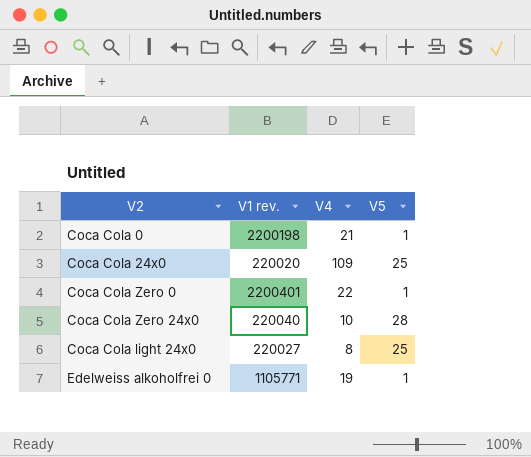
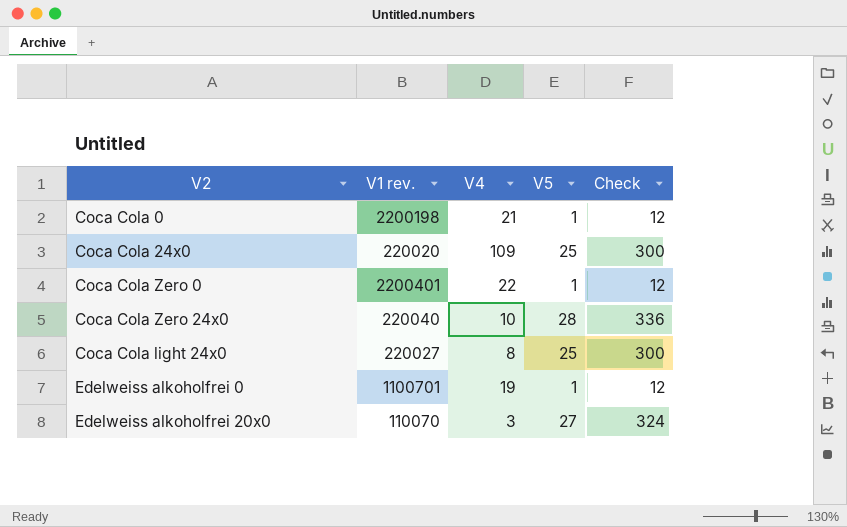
column Check | formula: none -> [V5] * 12
Edelweiss alkoholfrei 0 | V1 rev.: 1105771 -> 1100701
row Edelweiss alkoholfrei 20x0: none -> 110070 | 3 | 27 | 324

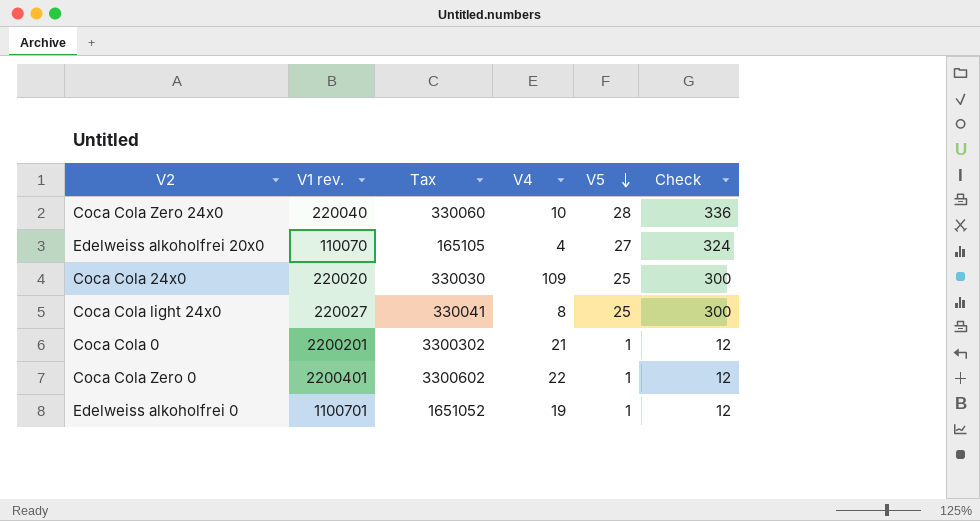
row order: none -> V5 descending
column Tax | formula: none -> [V1 rev.] * 1.5
Edelweiss alkoholfrei 20x0 | V4: 3 -> 4
Coca Cola 0 | V1 rev.: 2200198 -> 2200201

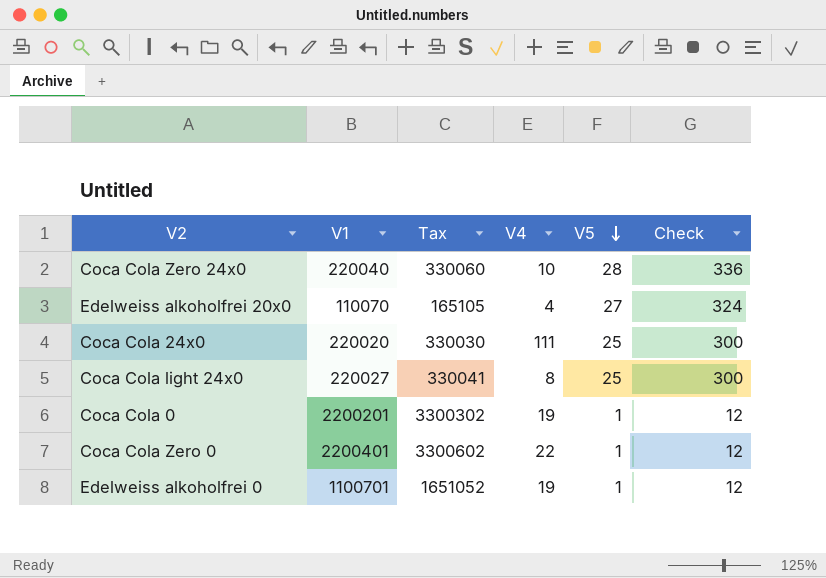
column name: V1 rev. -> V1
Coca Cola 24x0 | V4: 109 -> 111
Coca Cola 0 | V4: 21 -> 19

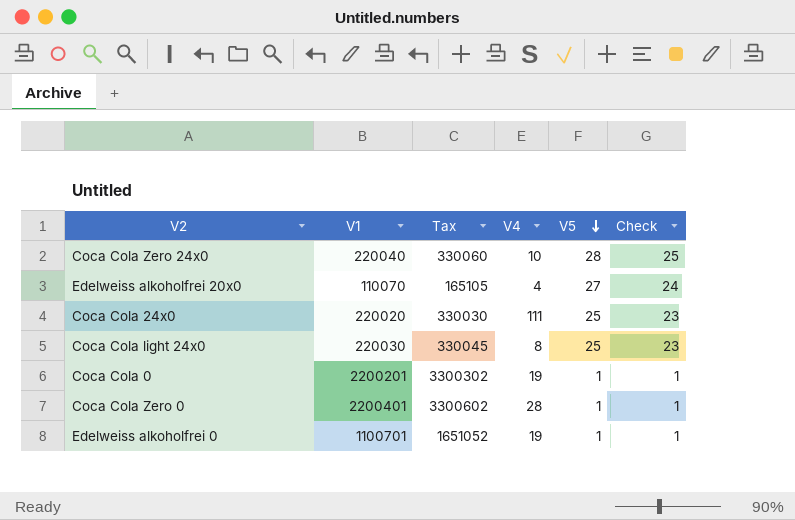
column Check | formula: [V5] * 12 -> [V5] * 0.9
Coca Cola light 24x0 | V1: 220027 -> 220030
Coca Cola light 24x0 | Tax: 330041 -> 330045
Coca Cola Zero 0 | V4: 22 -> 28

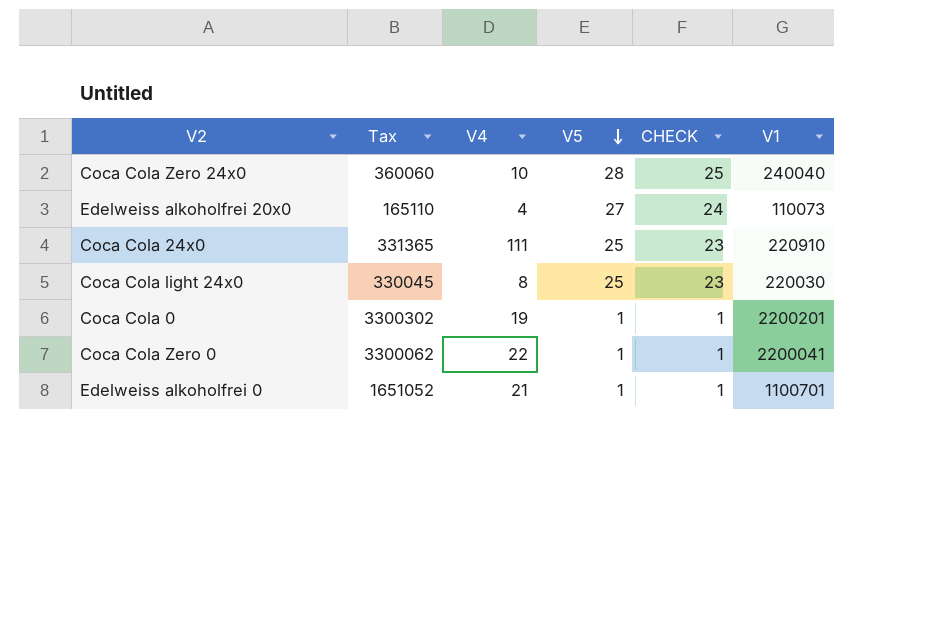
column name: Check -> CHECK
column V1 | position: 2 -> 6
Coca Cola Zero 24x0 | Tax: 330060 -> 360060
Coca Cola Zero 24x0 | V1: 220040 -> 240040
Edelweiss alkoholfrei 20x0 | Tax: 165105 -> 165110
Edelweiss alkoholfrei 20x0 | V1: 110070 -> 110073
Coca Cola 24x0 | Tax: 330030 -> 331365
Coca Cola 24x0 | V1: 220020 -> 220910
Coca Cola Zero 0 | Tax: 3300602 -> 3300062
Coca Cola Zero 0 | V4: 28 -> 22
Coca Cola Zero 0 | V1: 2200401 -> 2200041
Edelweiss alkoholfrei 0 | V4: 19 -> 21

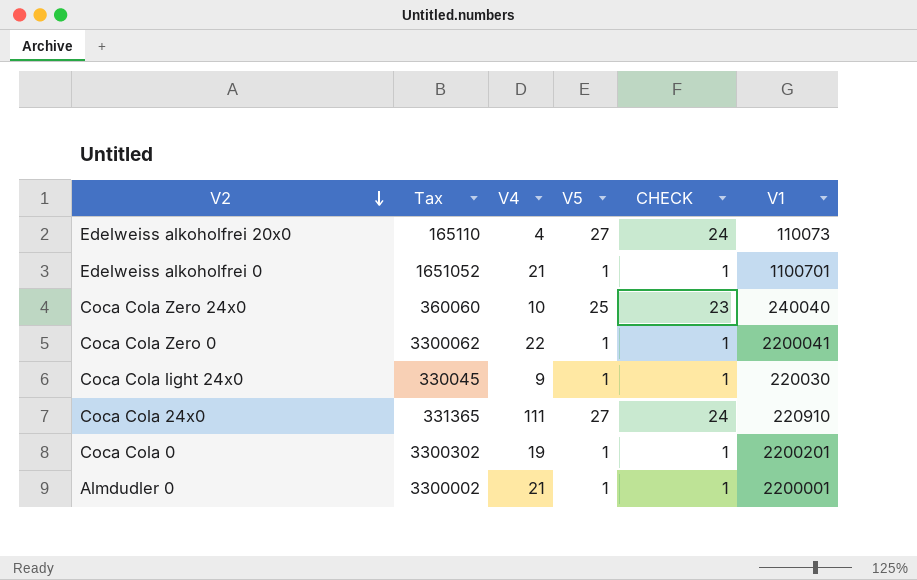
row order: V5 descending -> V2 descending
Coca Cola Zero 24x0 | V5: 28 -> 25
Coca Cola Zero 24x0 | CHECK: 25 -> 23
Coca Cola light 24x0 | V4: 8 -> 9
Coca Cola light 24x0 | V5: 25 -> 1
Coca Cola light 24x0 | CHECK: 23 -> 1
Coca Cola 24x0 | V5: 25 -> 27
Coca Cola 24x0 | CHECK: 23 -> 24
row Almdudler 0: none -> 3300002 | 21 | 1 | 1 | 2200001

